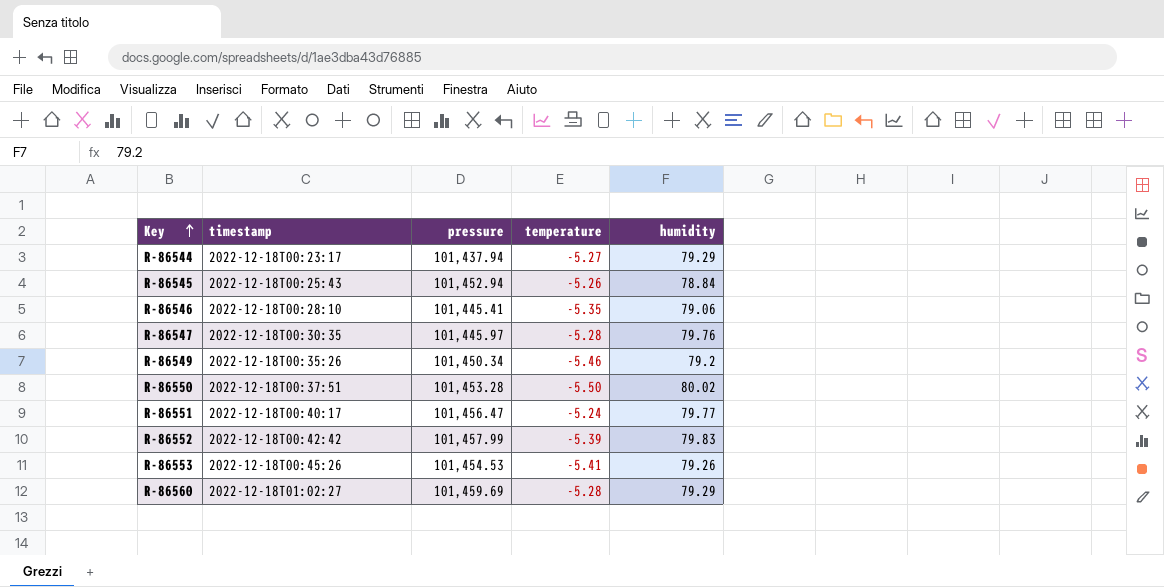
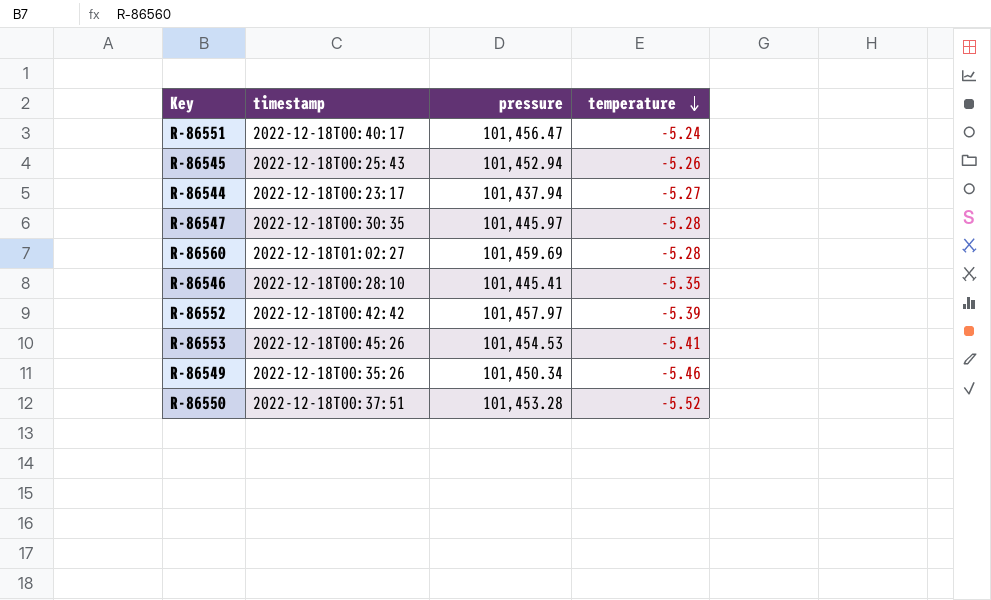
row order: Key ascending -> temperature descending
column humidity | position: 5 -> none
R-86552 | pressure: 101,457.99 -> 101,457.97
R-86550 | temperature: -5.50 -> -5.52

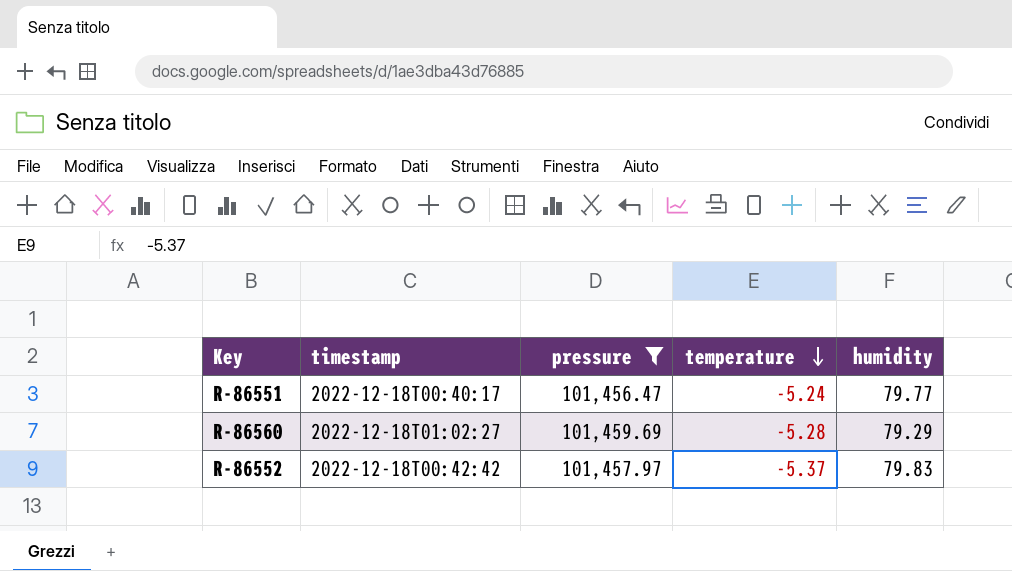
filter: none -> pressure >= 101,456.47
column humidity | position: none -> 5
R-86552 | temperature: -5.39 -> -5.37

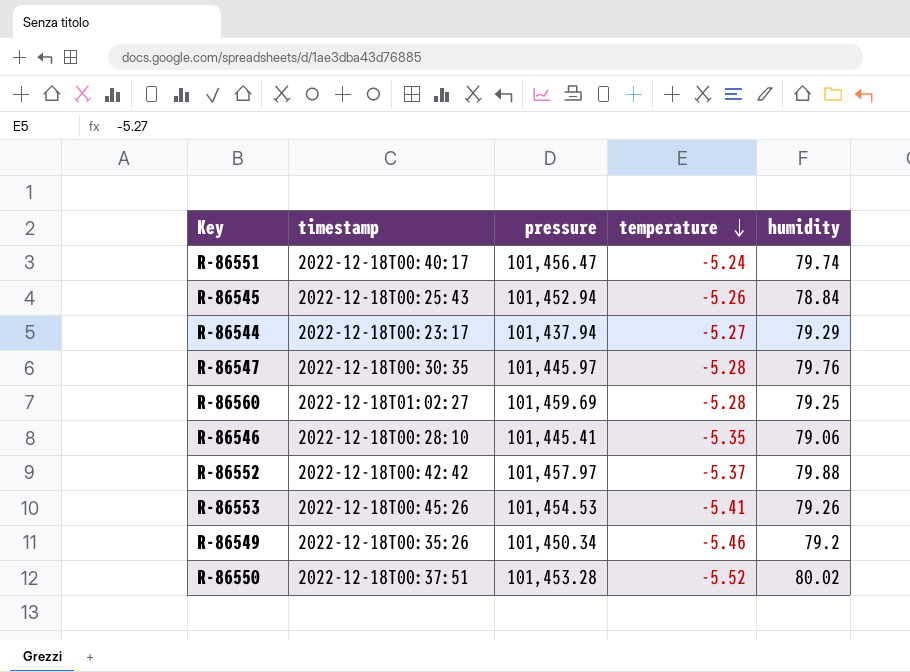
filter: pressure >= 101,456.47 -> none
R-86551 | humidity: 79.77 -> 79.74
R-86560 | humidity: 79.29 -> 79.25
R-86552 | humidity: 79.83 -> 79.88

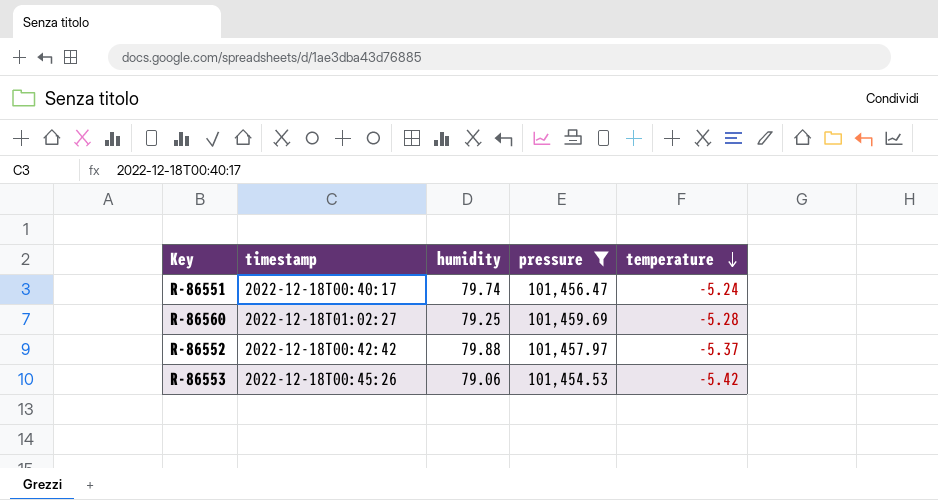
filter: none -> pressure >= 101,454.53
column humidity | position: 5 -> 3
R-86553 | humidity: 79.26 -> 79.06
R-86553 | temperature: -5.41 -> -5.42

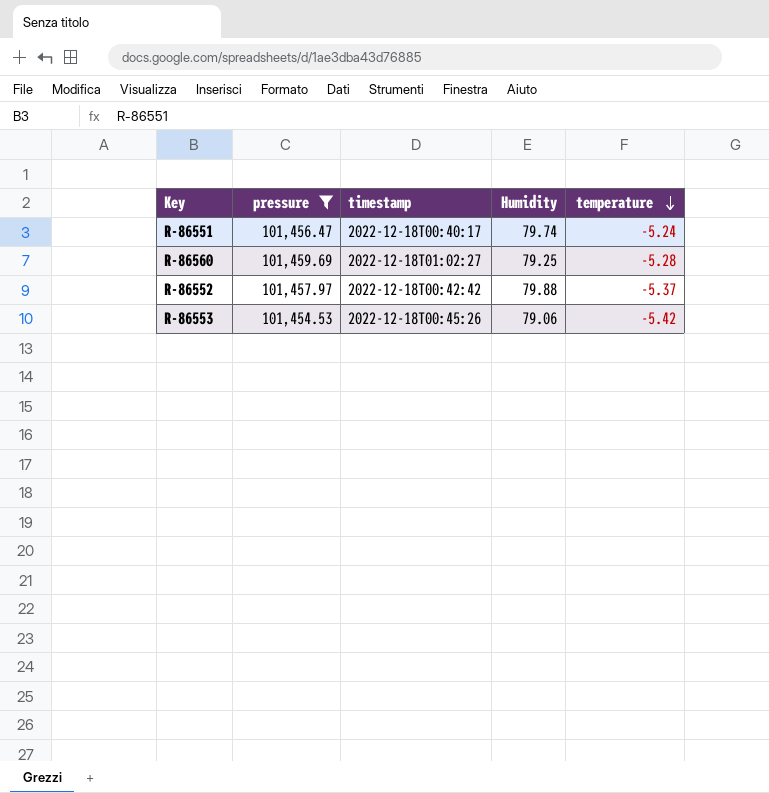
column pressure | position: 4 -> 2
column name: humidity -> Humidity

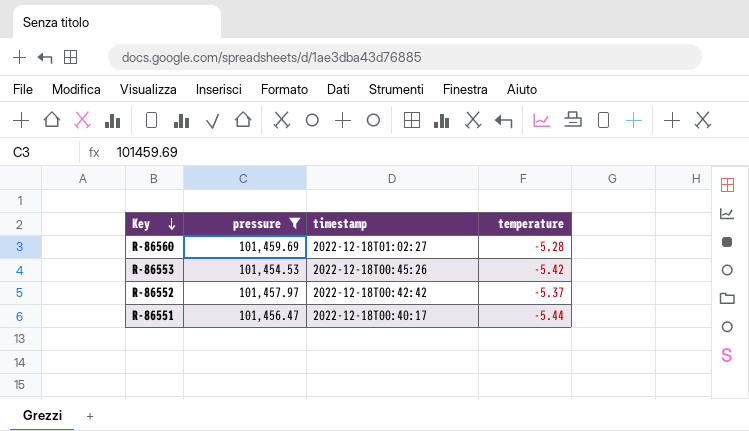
row order: temperature descending -> Key descending
column Humidity | position: 4 -> none
R-86551 | temperature: -5.24 -> -5.44

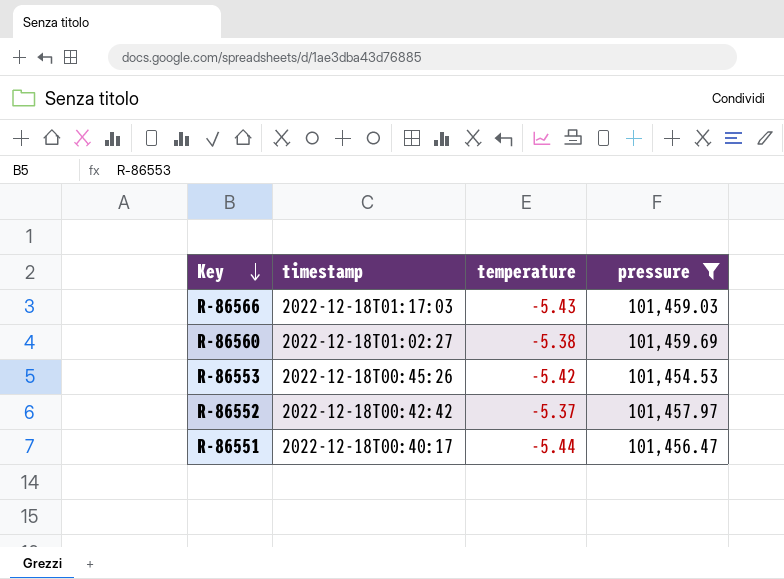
column pressure | position: 2 -> 4
row R-86566: none -> 2022-12-18T01:17:03 | -5.43 | 101,459.03
R-86560 | temperature: -5.28 -> -5.38

